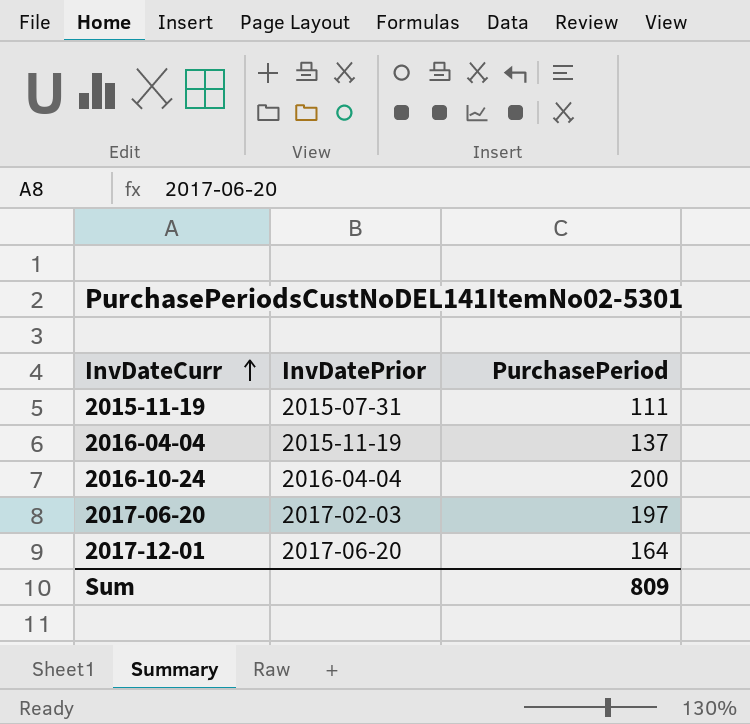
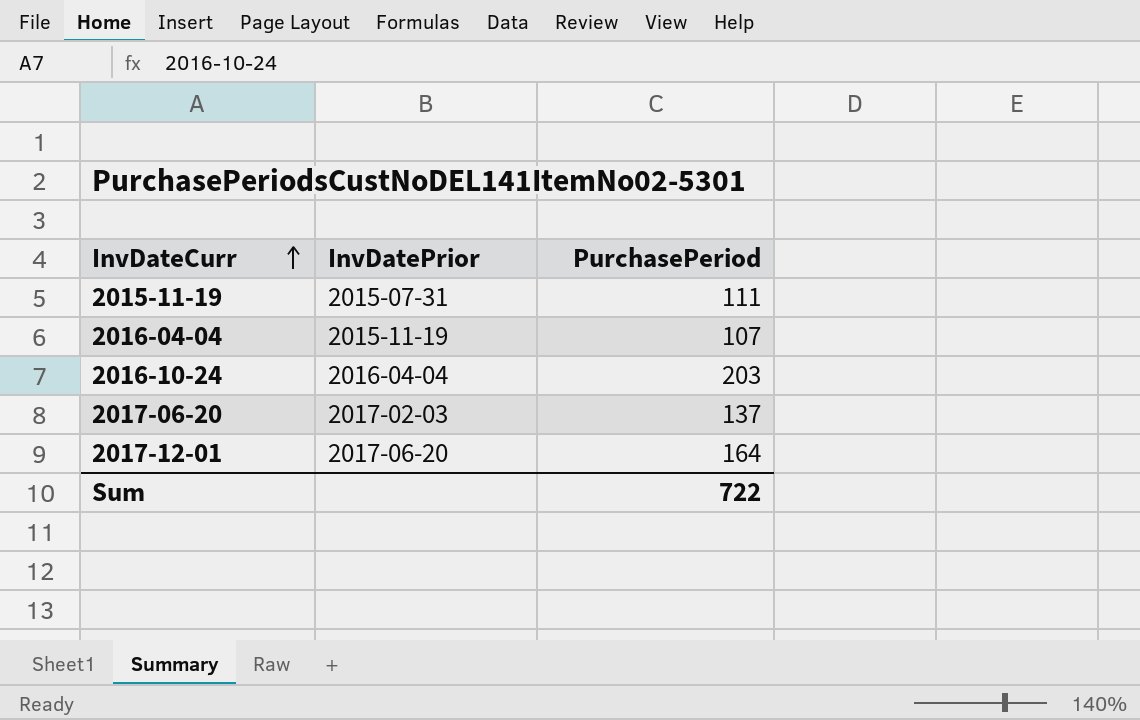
2016-04-04 | PurchasePeriod: 137 -> 107
2016-10-24 | PurchasePeriod: 200 -> 203
2017-06-20 | PurchasePeriod: 197 -> 137
Sum | PurchasePeriod: 809 -> 722

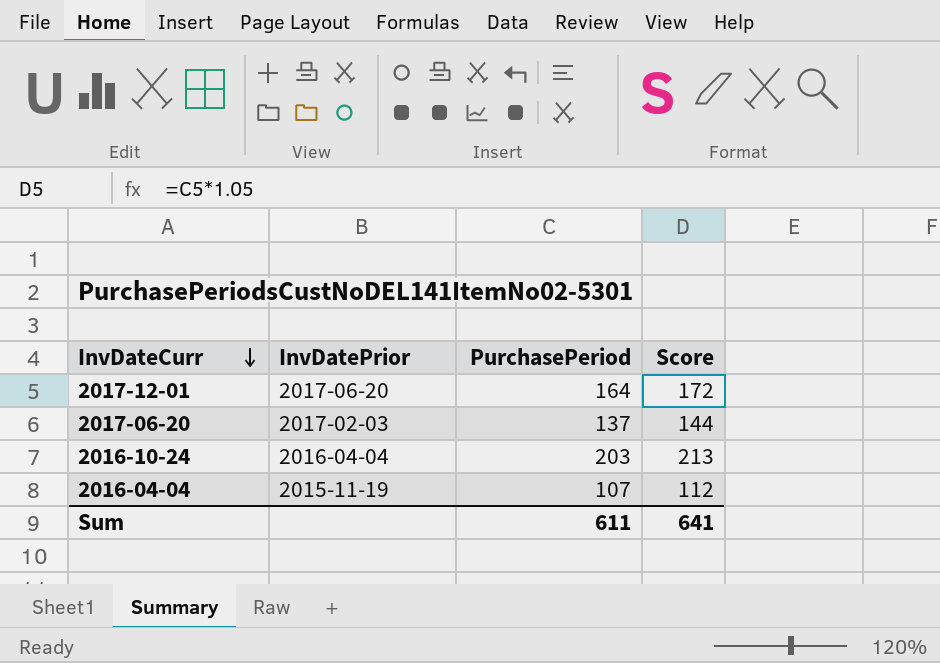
row order: InvDateCurr ascending -> InvDateCurr descending
column Score | formula: none -> [PurchasePeriod] * 1.05
row 2015-11-19: 2015-07-31 | 111 -> none
Sum | PurchasePeriod: 722 -> 611

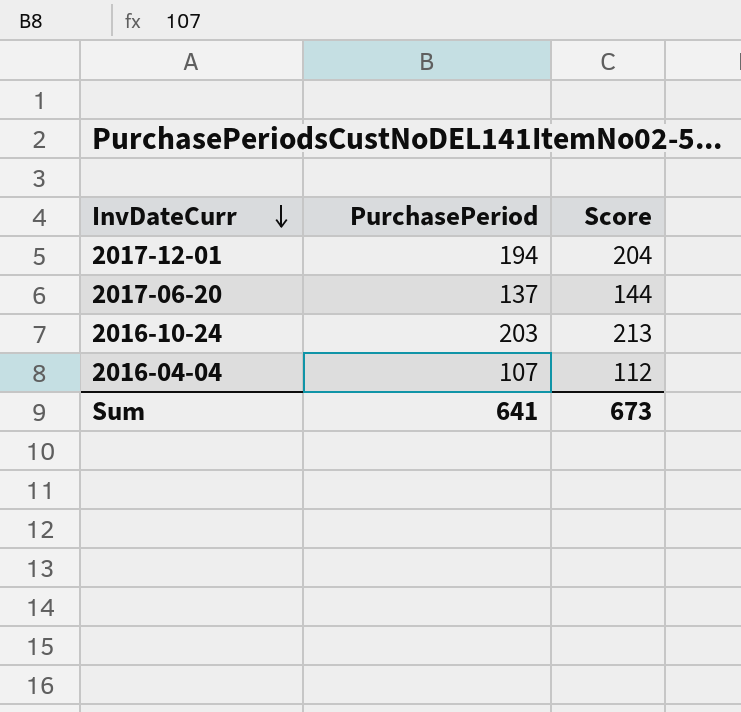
column InvDatePrior | position: 2 -> none
2017-12-01 | PurchasePeriod: 164 -> 194
2017-12-01 | Score: 172 -> 204
Sum | PurchasePeriod: 611 -> 641
Sum | Score: 641 -> 673

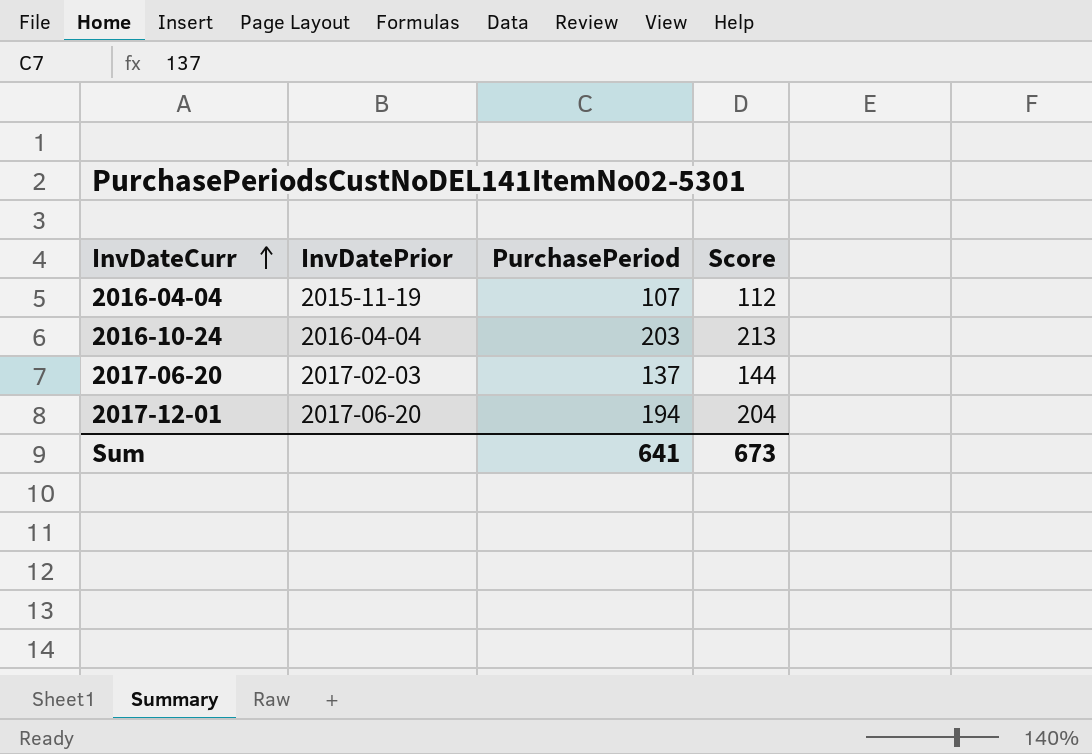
row order: InvDateCurr descending -> InvDateCurr ascending
column InvDatePrior | position: none -> 2

